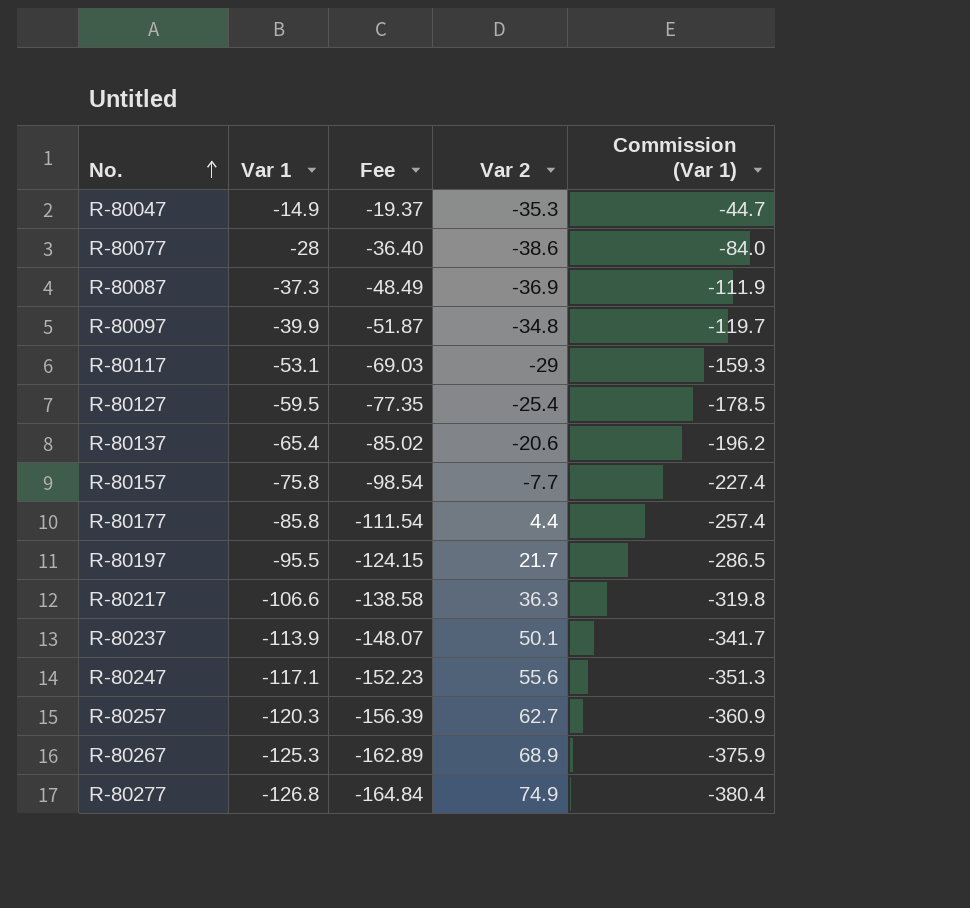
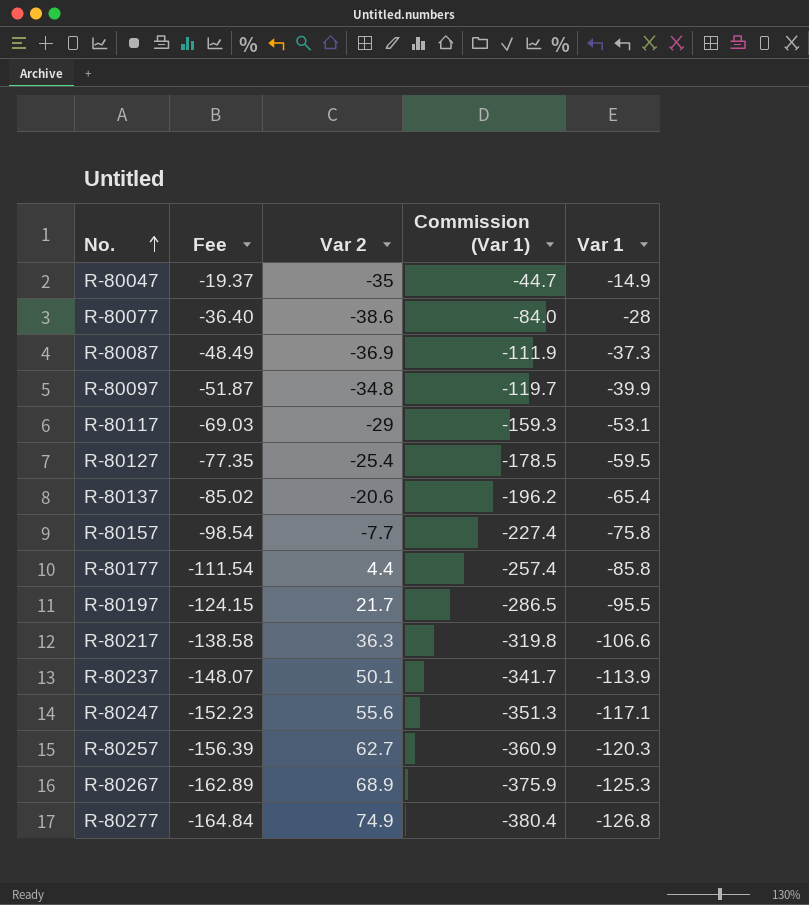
column Var 1 | position: 2 -> 5
R-80047 | Var 2: -35.3 -> -35

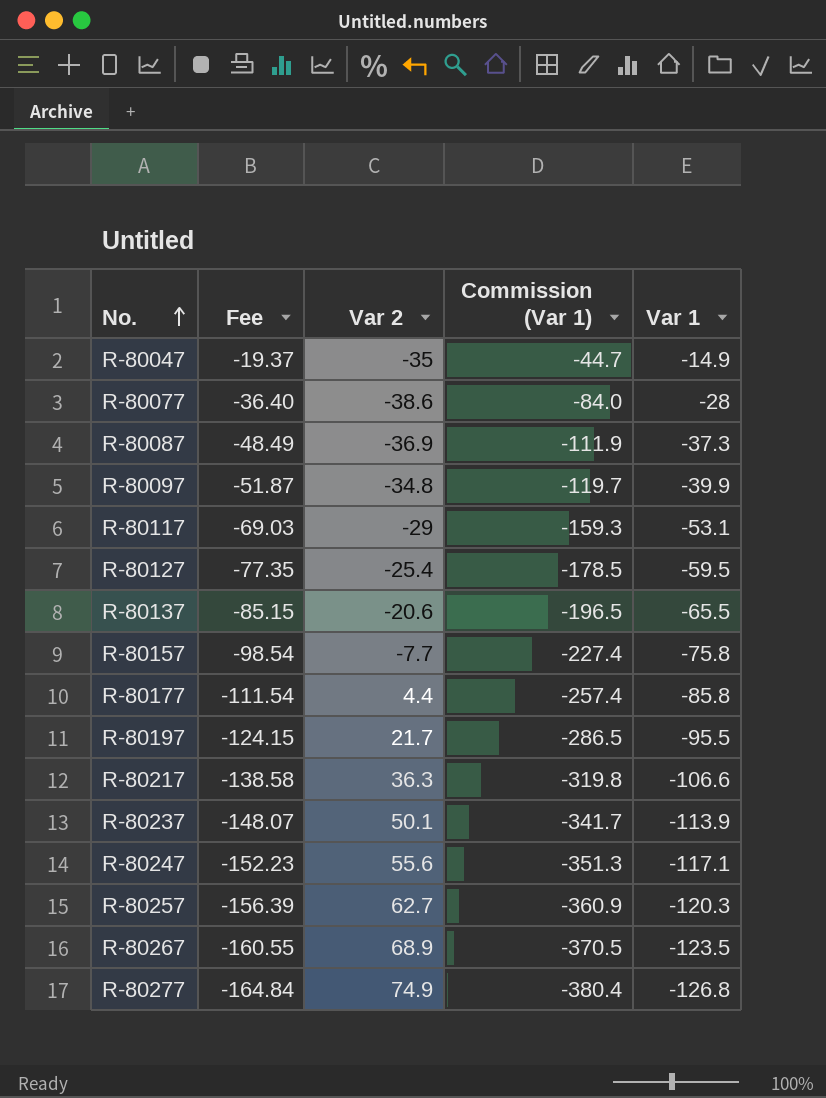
R-80137 | Fee: -85.02 -> -85.15
R-80137 | Commission (Var 1): -196.2 -> -196.5
R-80137 | Var 1: -65.4 -> -65.5
R-80267 | Fee: -162.89 -> -160.55
R-80267 | Commission (Var 1): -375.9 -> -370.5
R-80267 | Var 1: -125.3 -> -123.5

